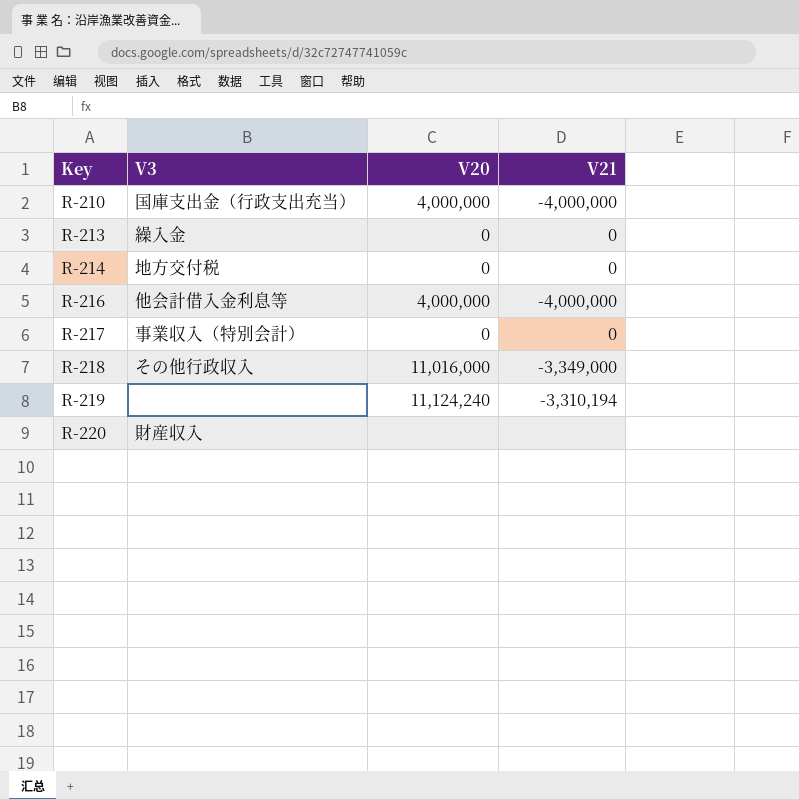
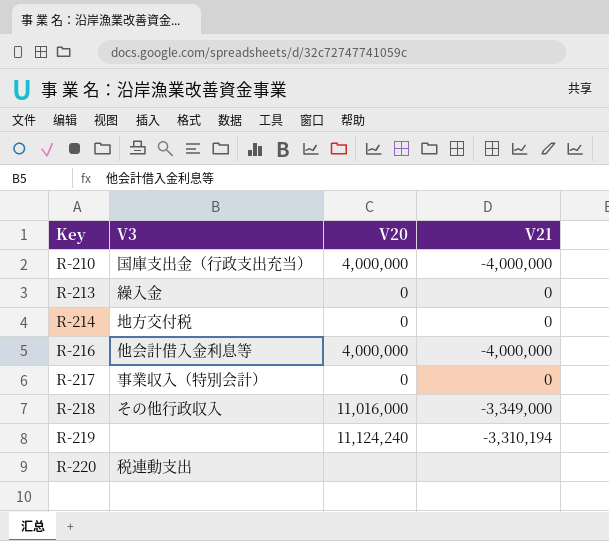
R-220 | V3: 財産収入 -> 税連動支出

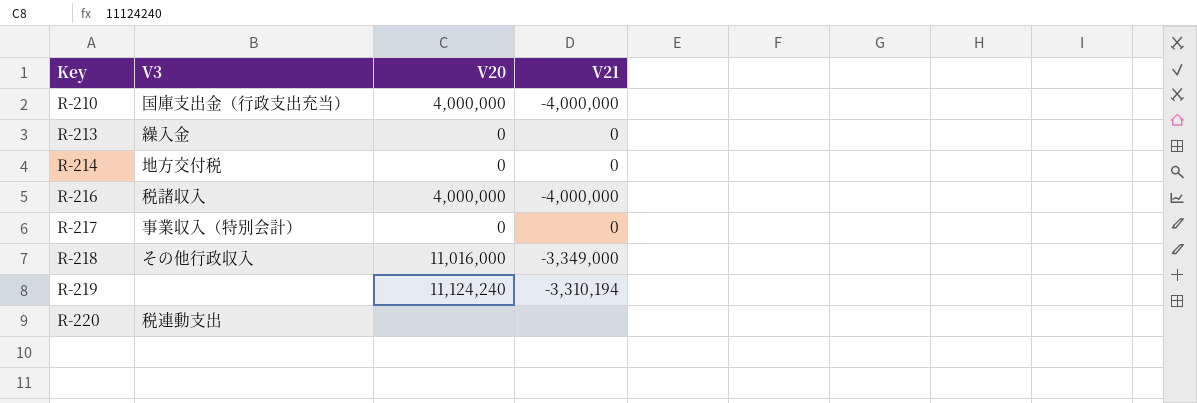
R-216 | V3: 他会計借入金利息等 -> 税諸収入

